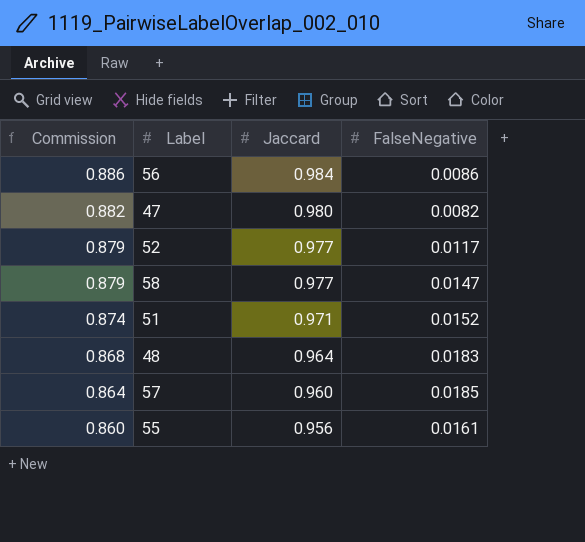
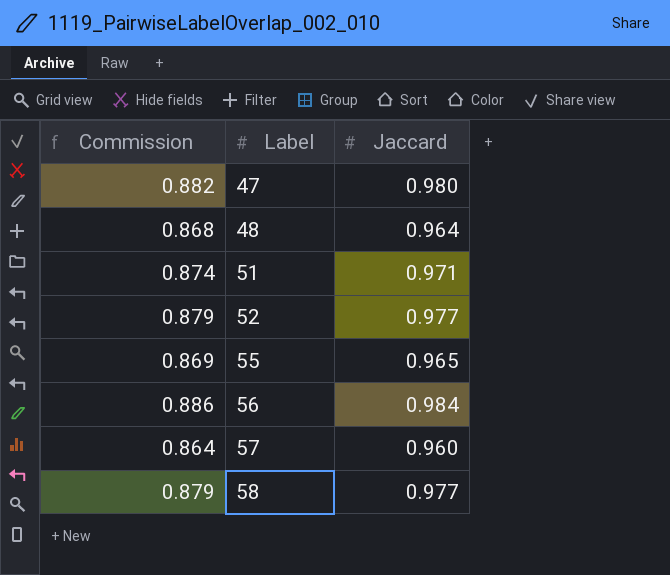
row order: Commission descending -> Label ascending
column FalseNegative | position: 4 -> none
55 | Commission: 0.860 -> 0.869
55 | Jaccard: 0.956 -> 0.965

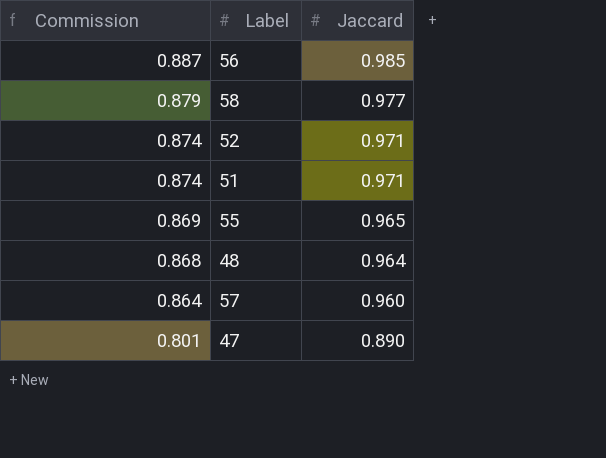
row order: Label ascending -> Commission descending
56 | Commission: 0.886 -> 0.887
56 | Jaccard: 0.984 -> 0.985
52 | Commission: 0.879 -> 0.874
52 | Jaccard: 0.977 -> 0.971
47 | Commission: 0.882 -> 0.801
47 | Jaccard: 0.980 -> 0.890

